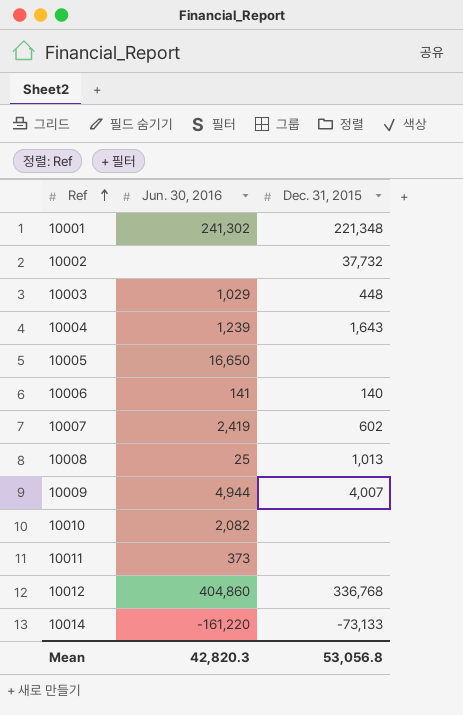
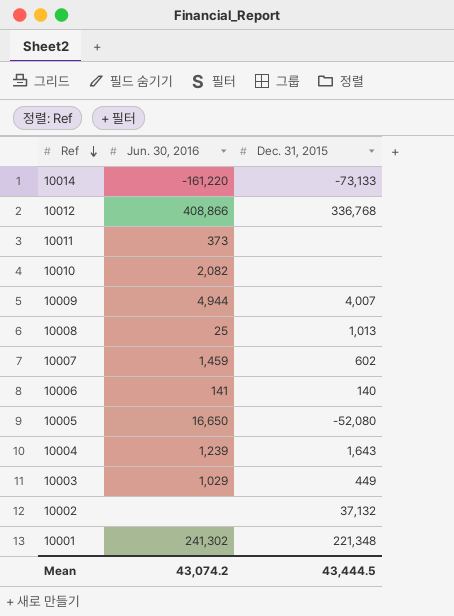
row order: Ref ascending -> Ref descending
10012 | Jun. 30, 2016: 404,860 -> 408,866
10007 | Jun. 30, 2016: 2,419 -> 1,459
10005 | Dec. 31, 2015: none -> -52,080
10003 | Dec. 31, 2015: 448 -> 449
10002 | Dec. 31, 2015: 37,732 -> 37,132
Mean | Jun. 30, 2016: 42,820.3 -> 43,074.2
Mean | Dec. 31, 2015: 53,056.8 -> 43,444.5

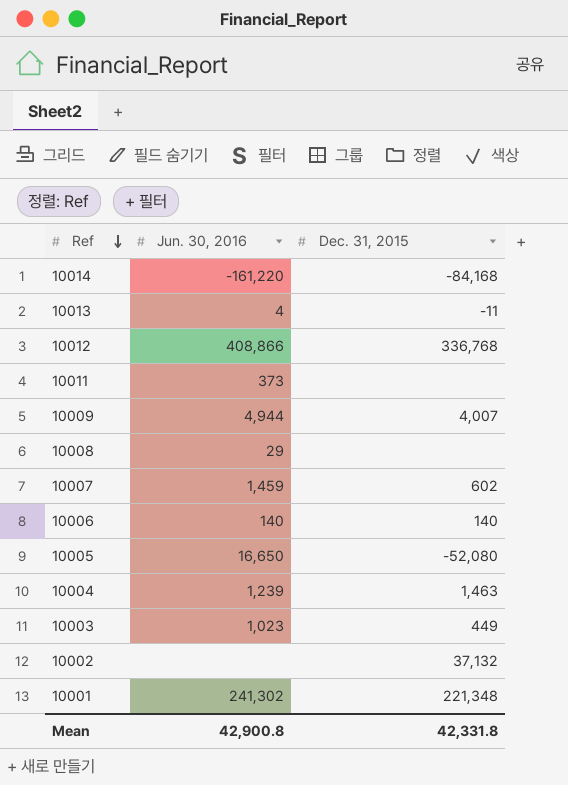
row 10010: 2,082 | none -> none
10014 | Dec. 31, 2015: -73,133 -> -84,168
row 10013: none -> 4 | -11
10008 | Jun. 30, 2016: 25 -> 29
10008 | Dec. 31, 2015: 1,013 -> none
10006 | Jun. 30, 2016: 141 -> 140
10004 | Dec. 31, 2015: 1,643 -> 1,463
10003 | Jun. 30, 2016: 1,029 -> 1,023
Mean | Jun. 30, 2016: 43,074.2 -> 42,900.8
Mean | Dec. 31, 2015: 43,444.5 -> 42,331.8

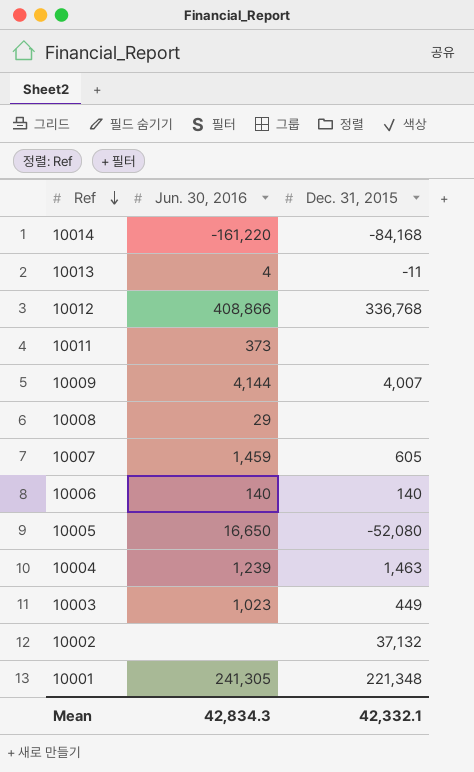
10009 | Jun. 30, 2016: 4,944 -> 4,144
10007 | Dec. 31, 2015: 602 -> 605
10001 | Jun. 30, 2016: 241,302 -> 241,305
Mean | Jun. 30, 2016: 42,900.8 -> 42,834.3
Mean | Dec. 31, 2015: 42,331.8 -> 42,332.1

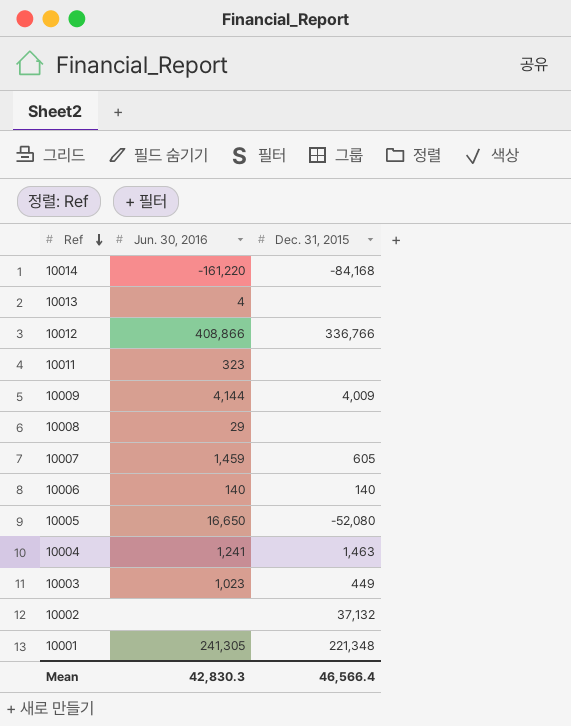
10013 | Dec. 31, 2015: -11 -> none
10012 | Dec. 31, 2015: 336,768 -> 336,766
10011 | Jun. 30, 2016: 373 -> 323
10009 | Dec. 31, 2015: 4,007 -> 4,009
10004 | Jun. 30, 2016: 1,239 -> 1,241
Mean | Jun. 30, 2016: 42,834.3 -> 42,830.3
Mean | Dec. 31, 2015: 42,332.1 -> 46,566.4

